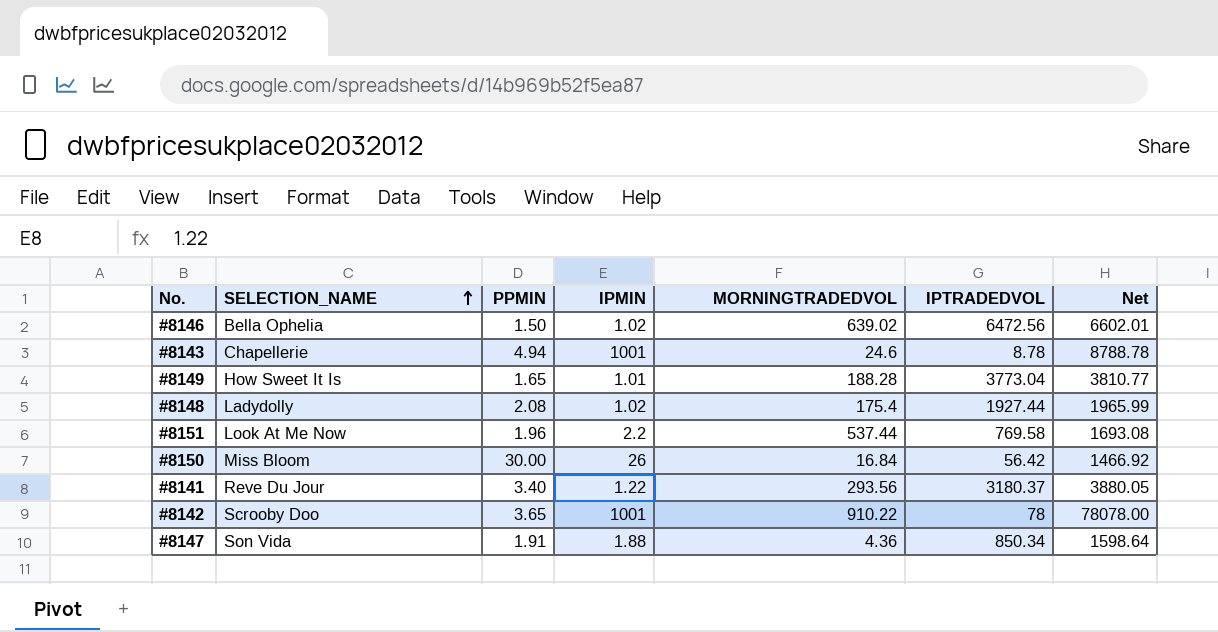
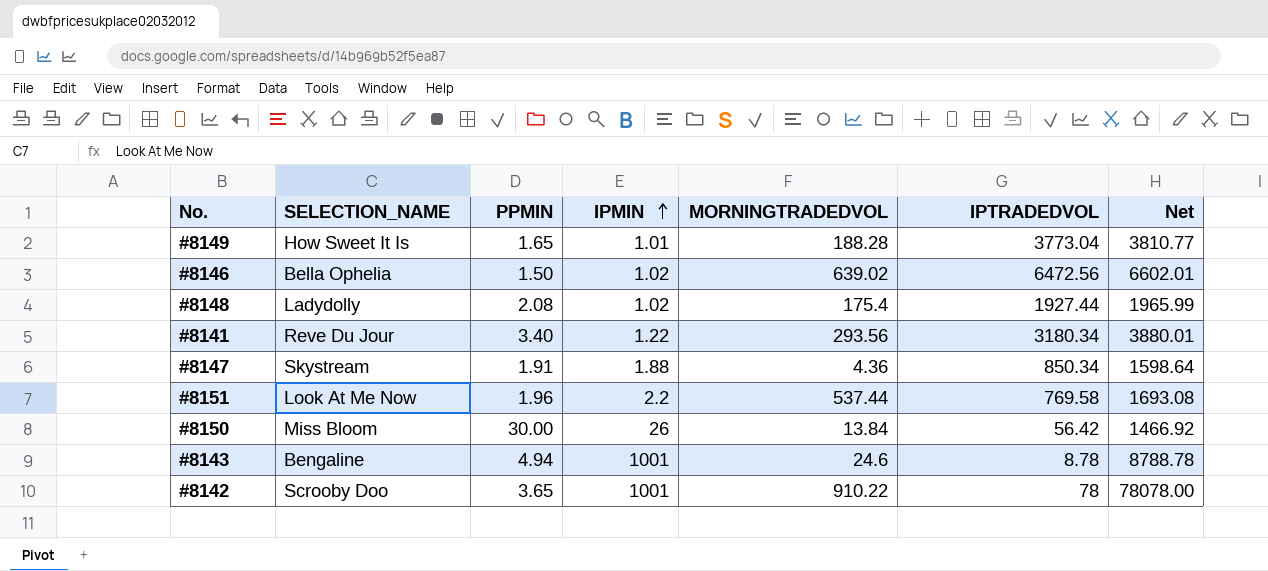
row order: SELECTION_NAME ascending -> IPMIN ascending
#8141 | IPTRADEDVOL: 3180.37 -> 3180.34
#8141 | Net: 3880.05 -> 3880.01
#8147 | SELECTION_NAME: Son Vida -> Skystream
#8150 | MORNINGTRADEDVOL: 16.84 -> 13.84
#8143 | SELECTION_NAME: Chapellerie -> Bengaline

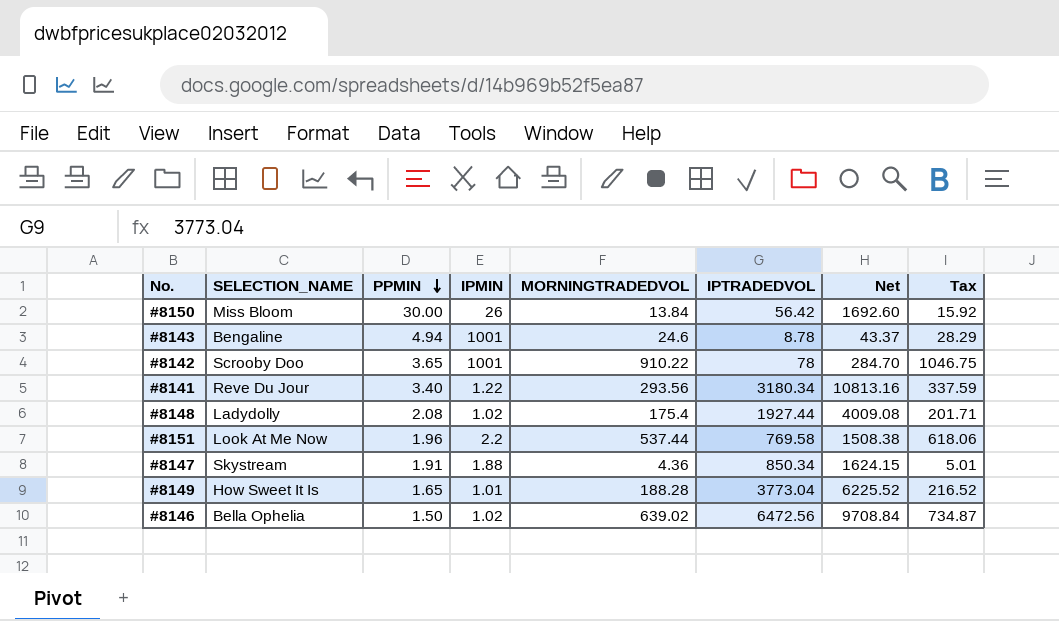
row order: IPMIN ascending -> PPMIN descending
column Net | formula: [IPMIN] * [IPTRADEDVOL] -> [PPMIN] * [IPTRADEDVOL]
column Tax | formula: none -> [MORNINGTRADEDVOL] * 1.15

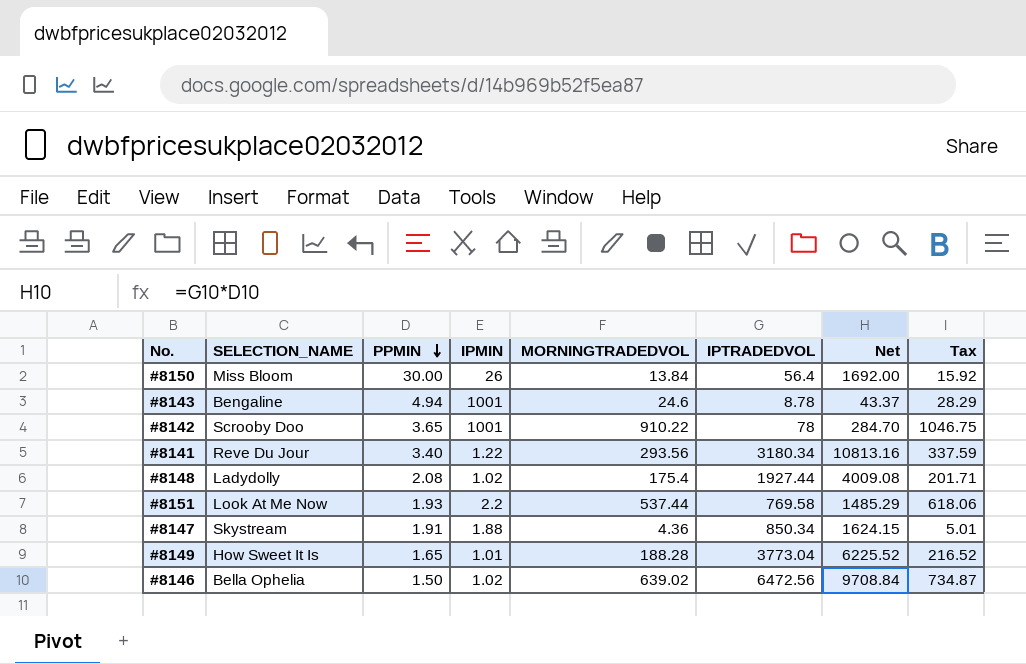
#8150 | IPTRADEDVOL: 56.42 -> 56.4
#8150 | Net: 1692.60 -> 1692.00
#8151 | PPMIN: 1.96 -> 1.93
#8151 | Net: 1508.38 -> 1485.29

